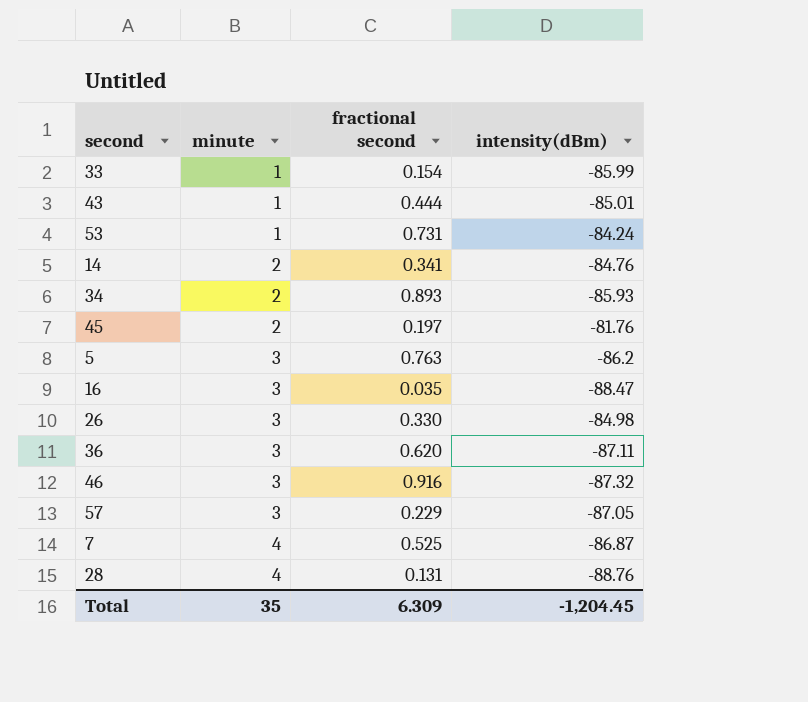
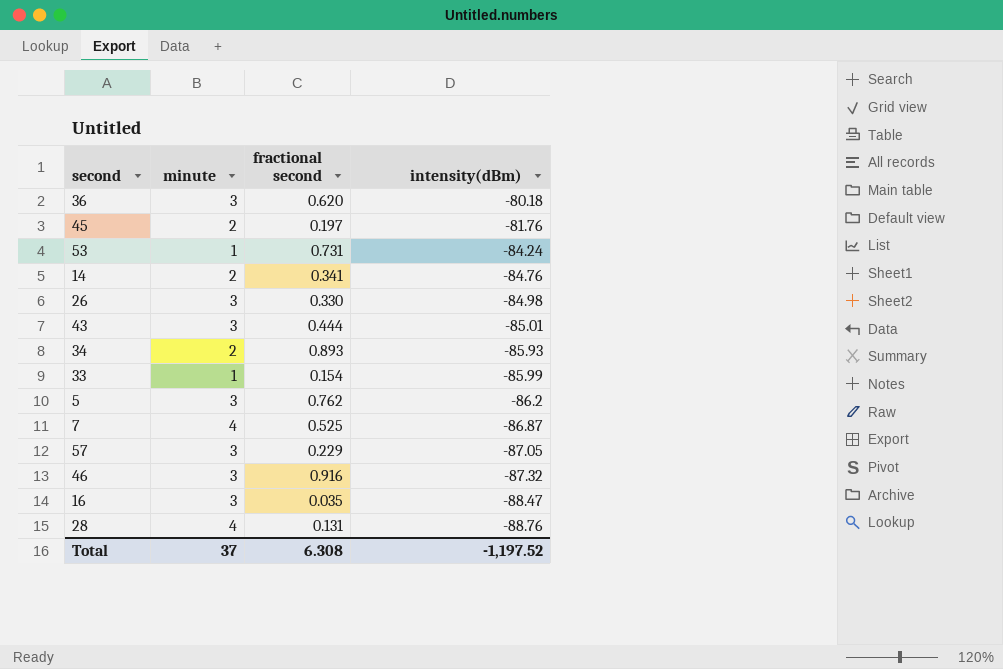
row order: minute ascending -> intensity(dBm) descending
36 | intensity(dBm): -87.11 -> -80.18
43 | minute: 1 -> 3
5 | fractional second: 0.763 -> 0.762
Total | minute: 35 -> 37
Total | fractional second: 6.309 -> 6.308
Total | intensity(dBm): -1,204.45 -> -1,197.52

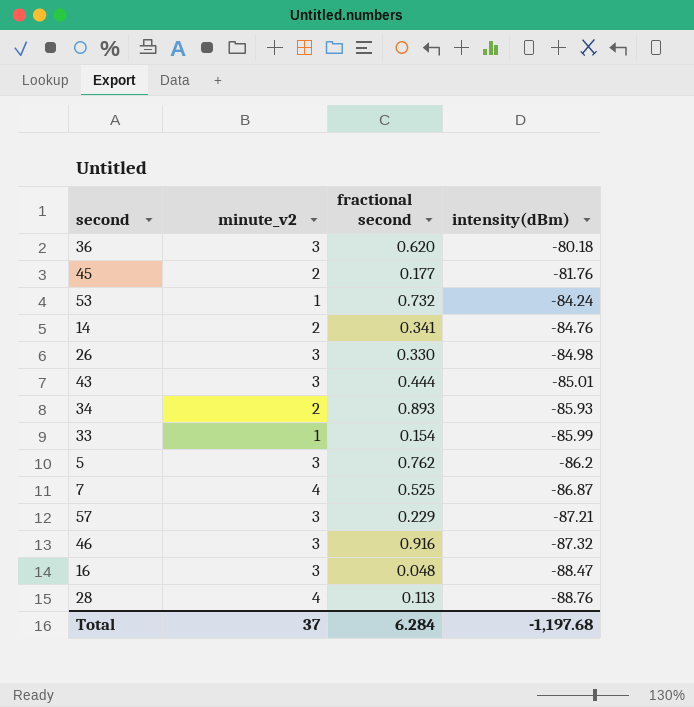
column name: minute -> minute_v2
45 | fractional second: 0.197 -> 0.177
53 | fractional second: 0.731 -> 0.732
57 | intensity(dBm): -87.05 -> -87.21
16 | fractional second: 0.035 -> 0.048
28 | fractional second: 0.131 -> 0.113
Total | fractional second: 6.308 -> 6.284
Total | intensity(dBm): -1,197.52 -> -1,197.68

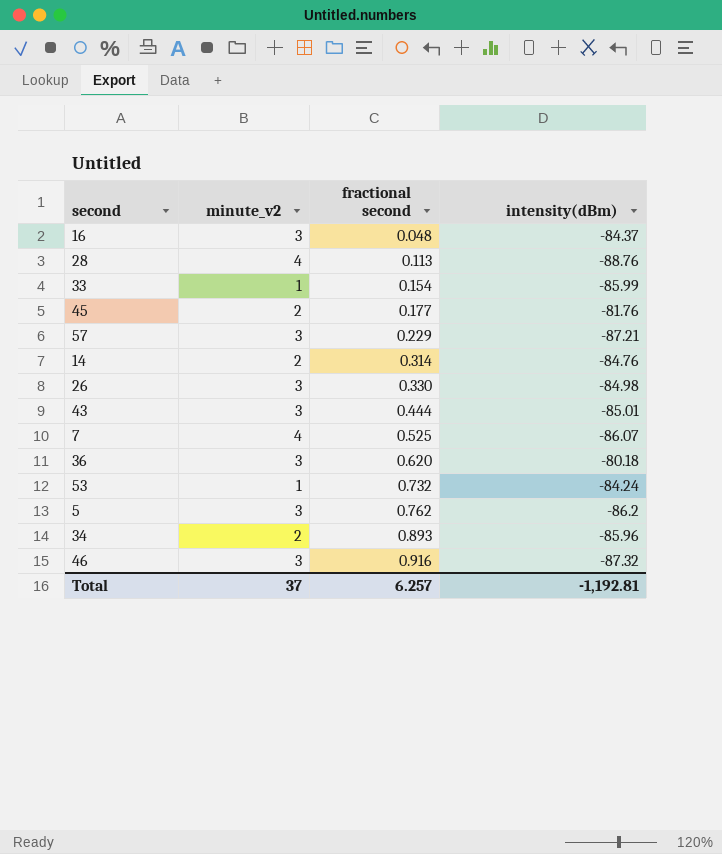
row order: intensity(dBm) descending -> fractional second ascending
16 | intensity(dBm): -88.47 -> -84.37
14 | fractional second: 0.341 -> 0.314
7 | intensity(dBm): -86.87 -> -86.07
34 | intensity(dBm): -85.93 -> -85.96
Total | fractional second: 6.284 -> 6.257
Total | intensity(dBm): -1,197.68 -> -1,192.81

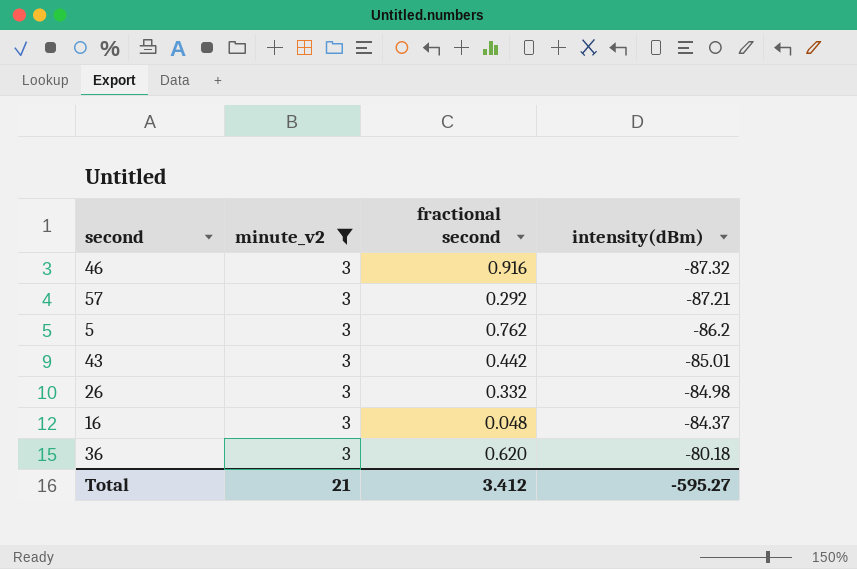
filter: none -> minute_v2 = 3
row order: fractional second ascending -> intensity(dBm) ascending
57 | fractional second: 0.229 -> 0.292
43 | fractional second: 0.444 -> 0.442
26 | fractional second: 0.330 -> 0.332
Total | minute_v2: 37 -> 21
Total | fractional second: 6.257 -> 3.412
Total | intensity(dBm): -1,192.81 -> -595.27

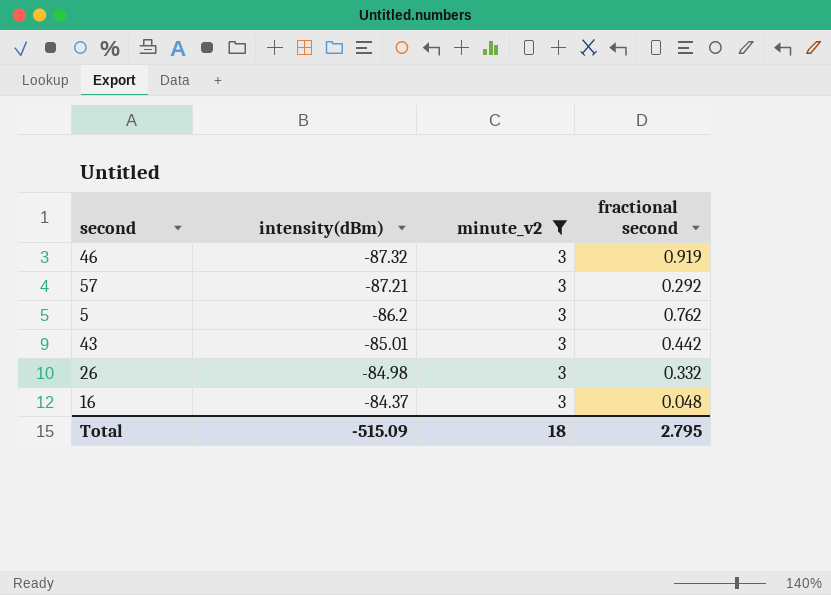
column intensity(dBm) | position: 4 -> 2
row 36: 3 | 0.620 | -80.18 -> none
46 | fractional second: 0.916 -> 0.919
Total | intensity(dBm): -595.27 -> -515.09
Total | minute_v2: 21 -> 18
Total | fractional second: 3.412 -> 2.795

